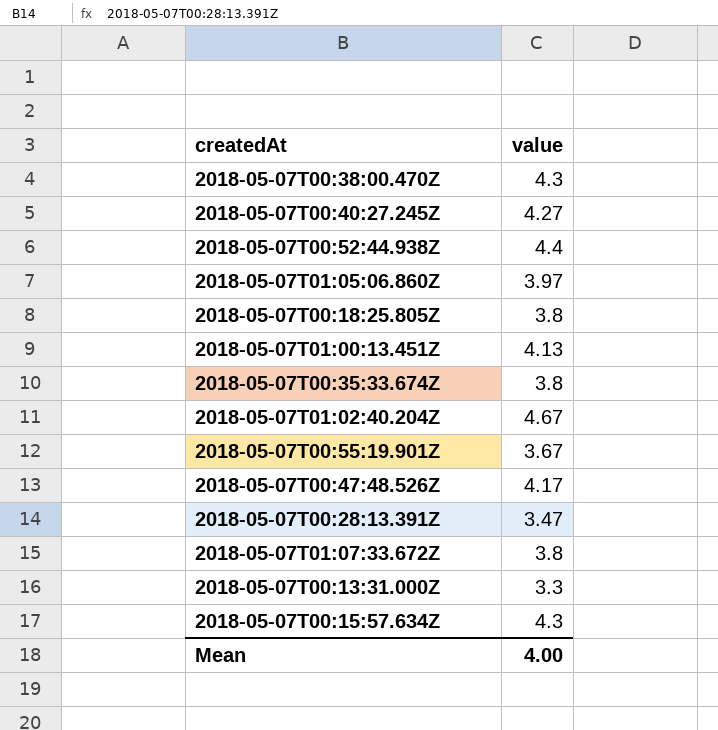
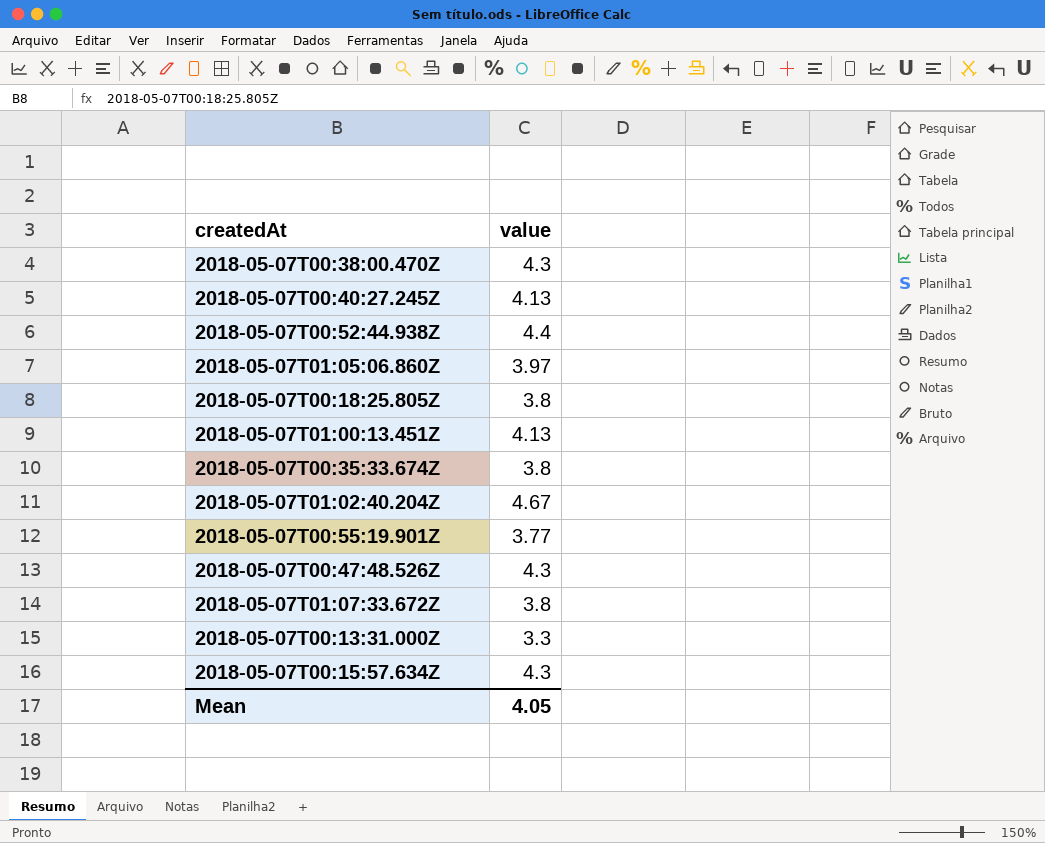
row 2018-05-07T00:28:13.391Z: 3.47 -> none
2018-05-07T00:40:27.245Z | value: 4.27 -> 4.13
2018-05-07T00:55:19.901Z | value: 3.67 -> 3.77
2018-05-07T00:47:48.526Z | value: 4.17 -> 4.3
Mean | value: 4.00 -> 4.05

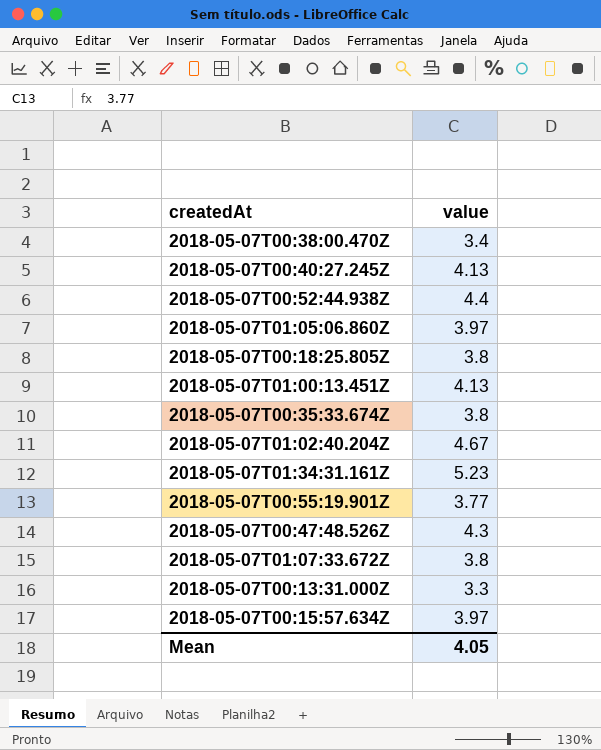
2018-05-07T00:38:00.470Z | value: 4.3 -> 3.4
row 2018-05-07T01:34:31.161Z: none -> 5.23
2018-05-07T00:15:57.634Z | value: 4.3 -> 3.97

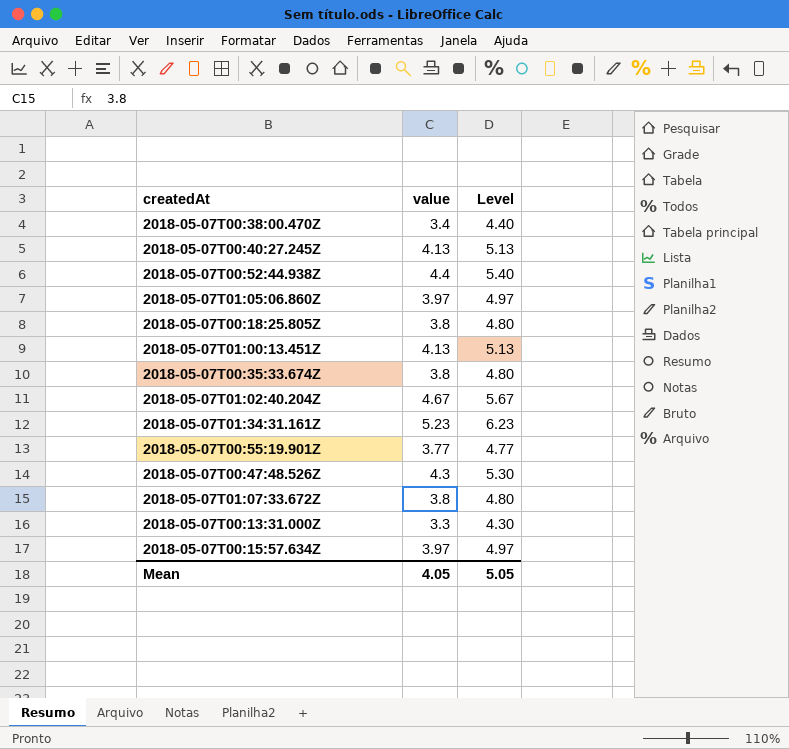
column Level | formula: none -> [value] + 1

